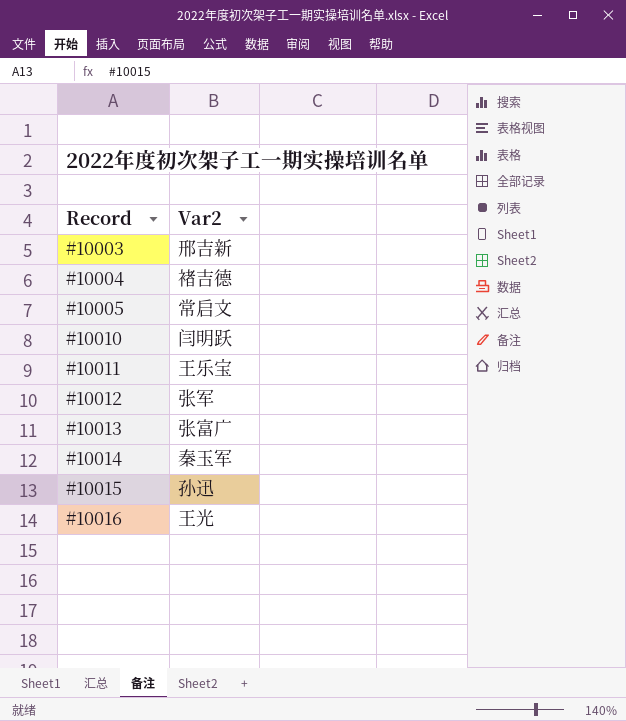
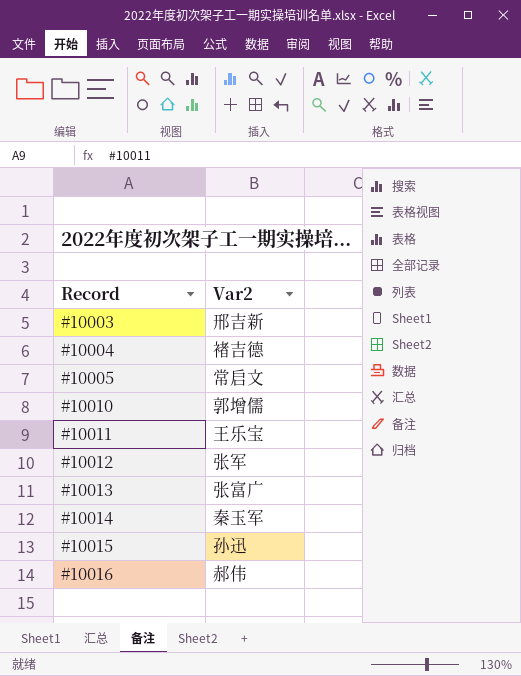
#10010 | Var2: 闫明跃 -> 郭增儒
#10016 | Var2: 王光 -> 郝伟

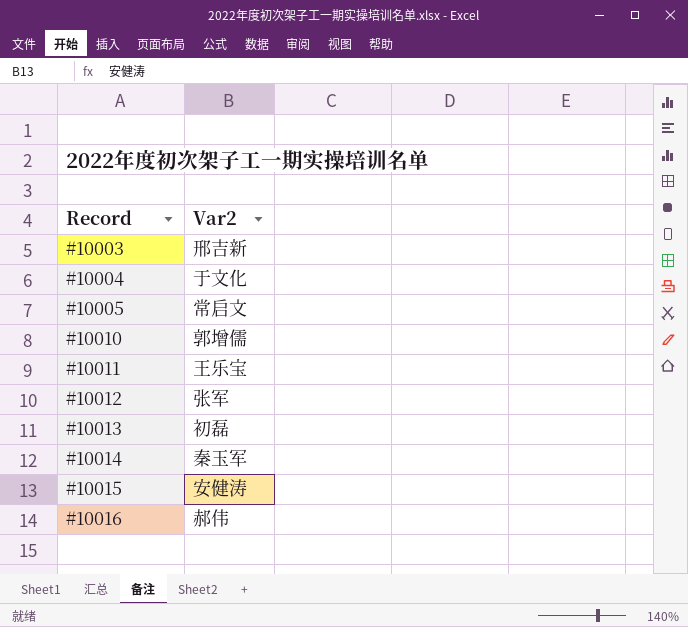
#10004 | Var2: 褚吉德 -> 于文化
#10013 | Var2: 张富广 -> 初磊
#10015 | Var2: 孙迅 -> 安健涛

